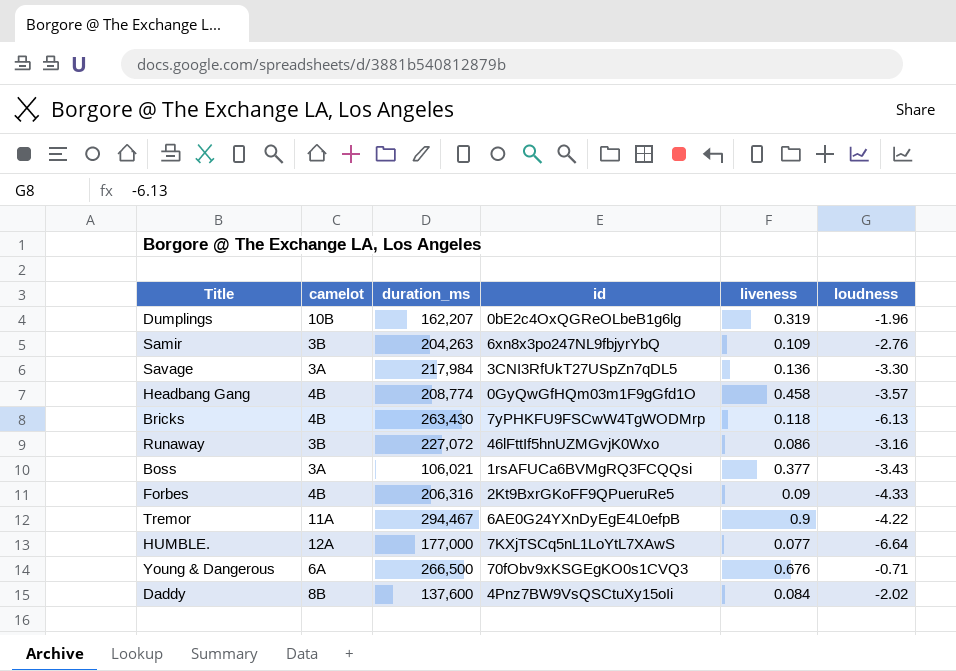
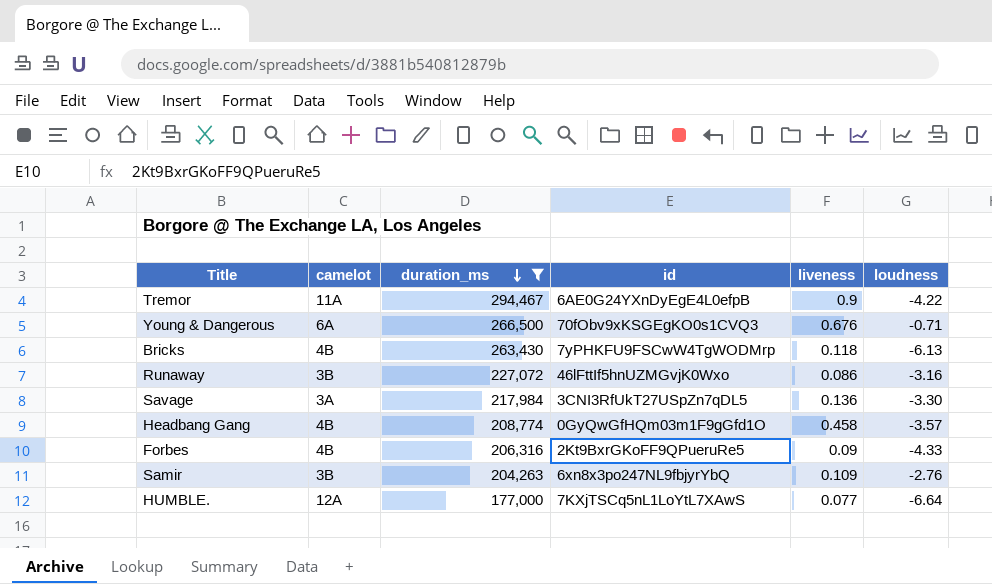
filter: none -> duration_ms >= 177,000
row order: none -> duration_ms descending

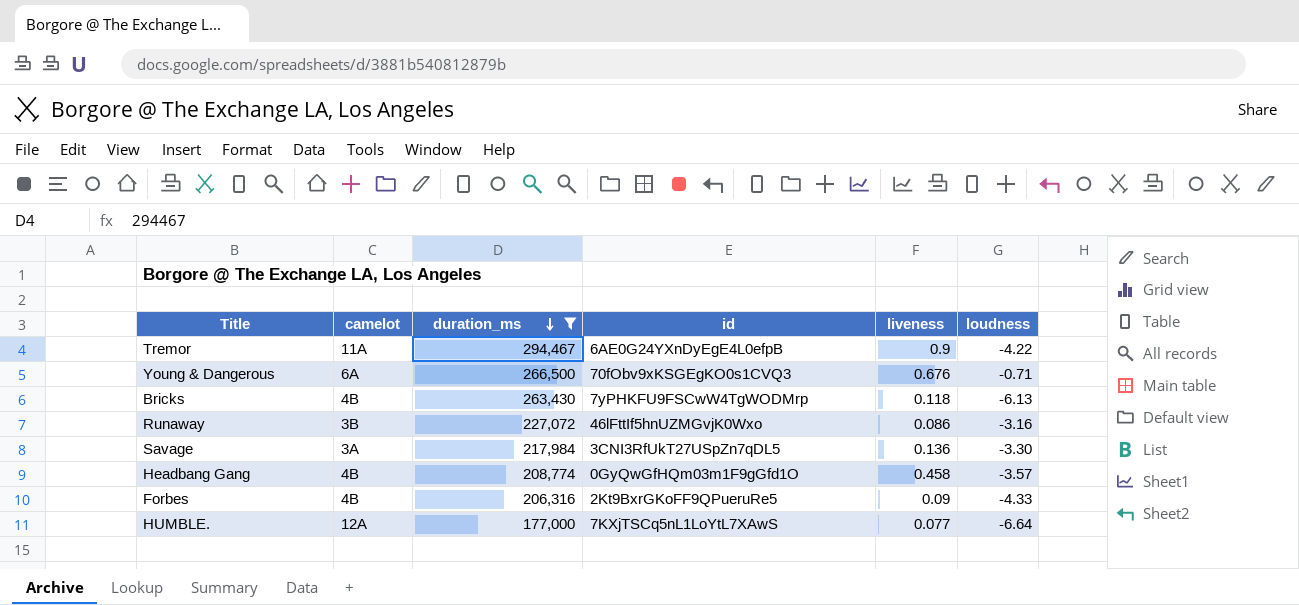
row Samir: 3B | 204,263 | 6xn8x3po247NL9fbjyrYbQ | 0.109 | -2.76 -> none

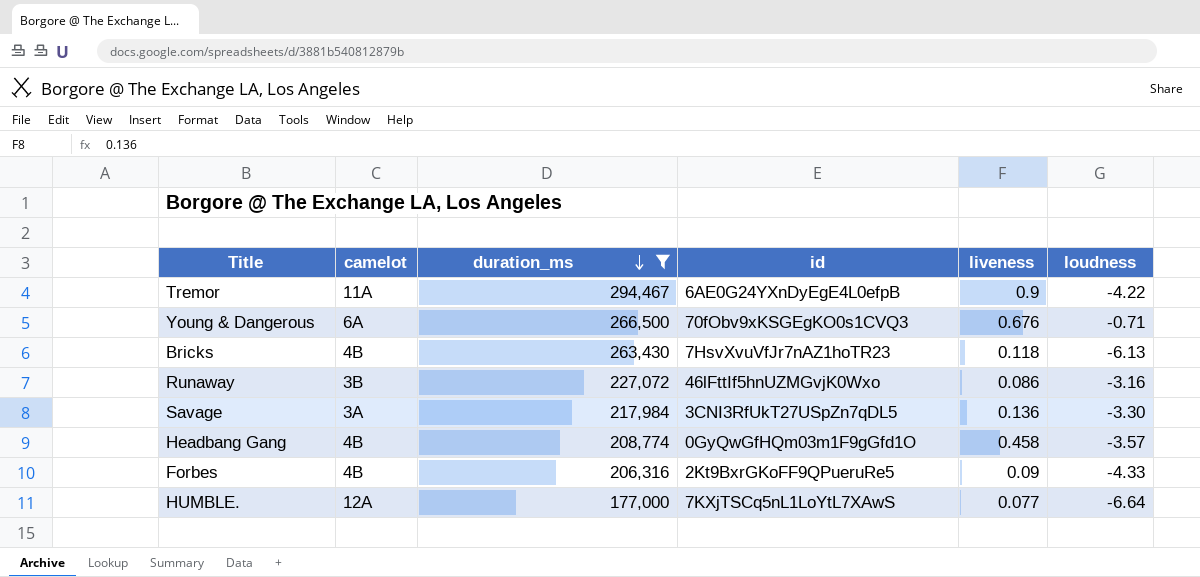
Bricks | id: 7yPHKFU9FSCwW4TgWODMrp -> 7HsvXvuVfJr7nAZ1hoTR23

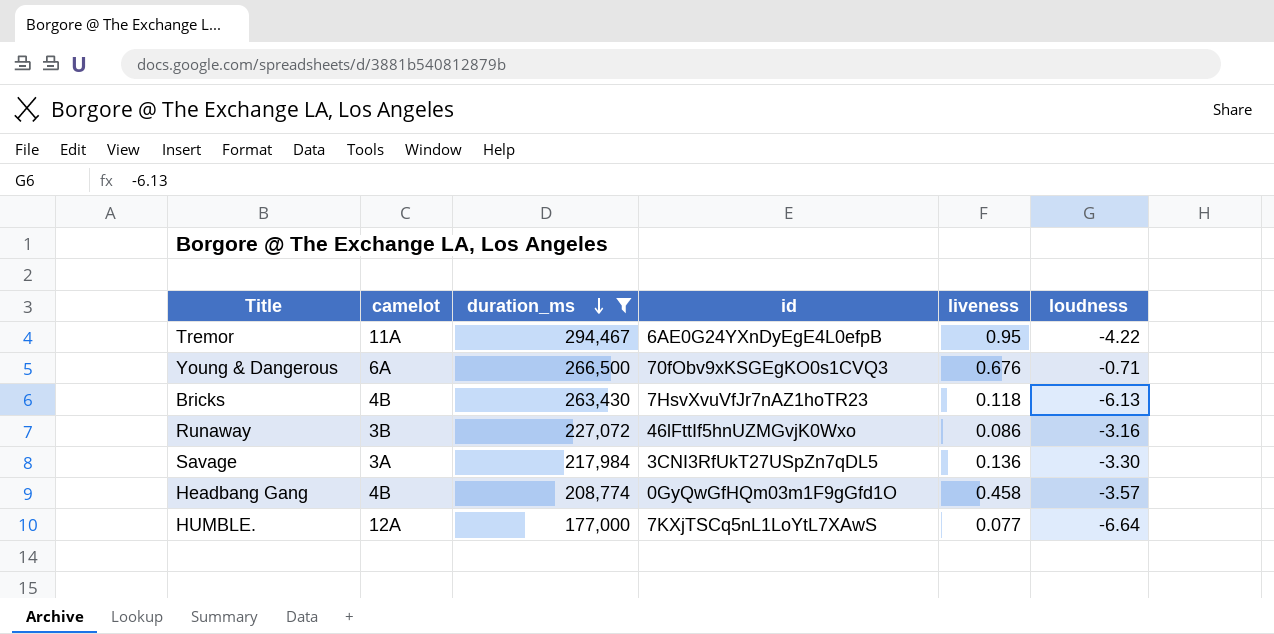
row Forbes: 4B | 206,316 | 2Kt9BxrGKoFF9QPueruRe5 | 0.09 | -4.33 -> none
Tremor | liveness: 0.9 -> 0.95

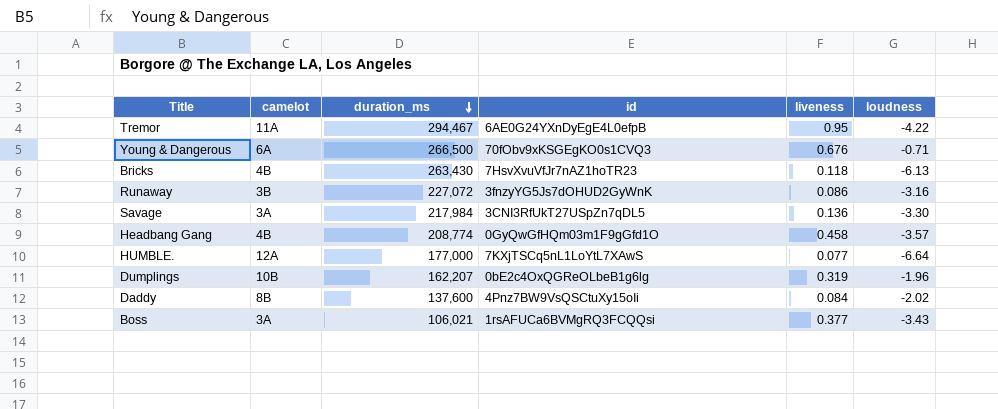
filter: duration_ms >= 177,000 -> none
Runaway | id: 46lFttIf5hnUZMGvjK0Wxo -> 3fnzyYG5Js7dOHUD2GyWnK

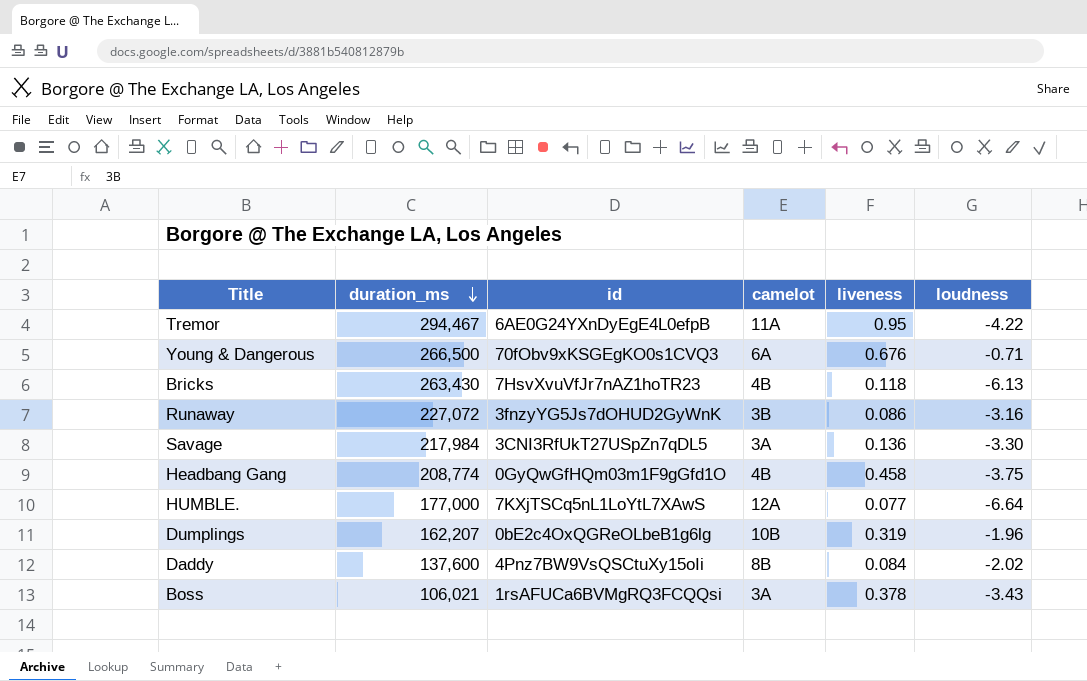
column camelot | position: 2 -> 4
Headbang Gang | loudness: -3.57 -> -3.75
Boss | liveness: 0.377 -> 0.378

